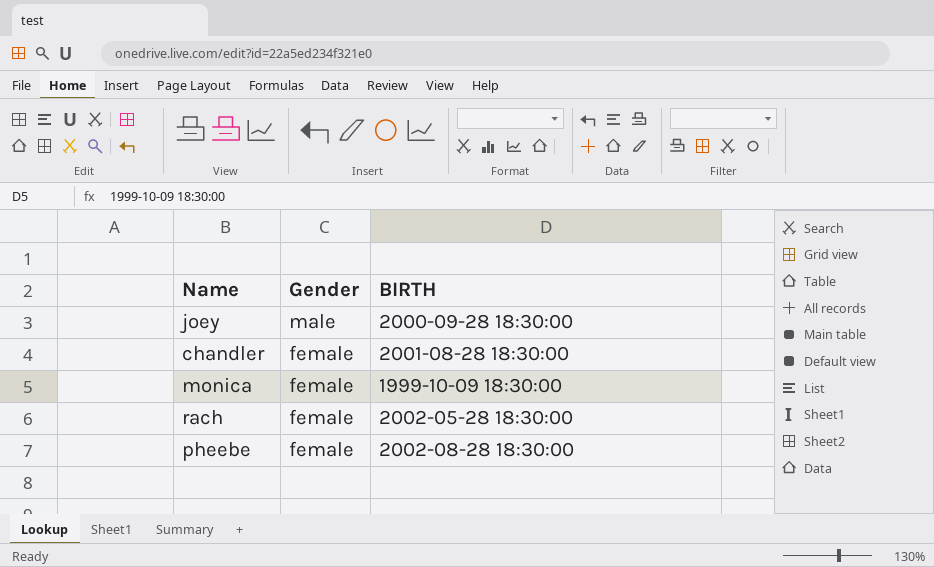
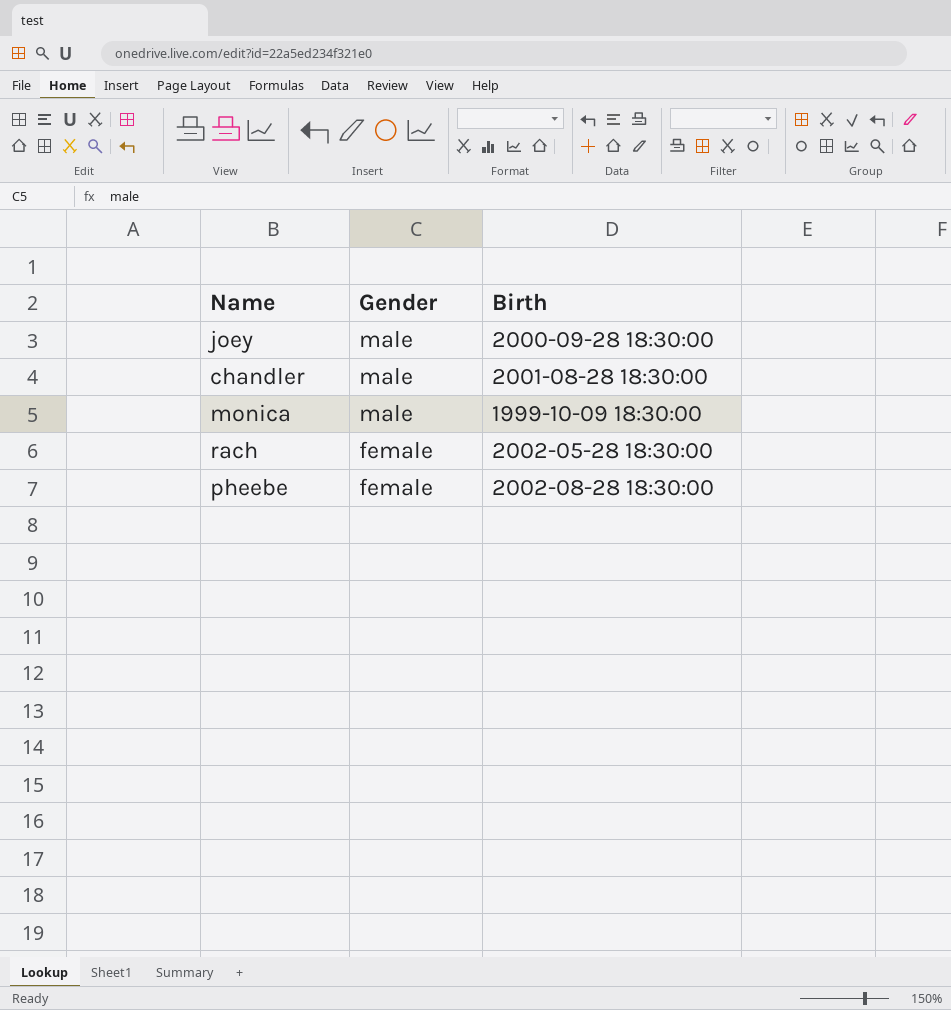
column name: BIRTH -> Birth
chandler | Gender: female -> male
monica | Gender: female -> male

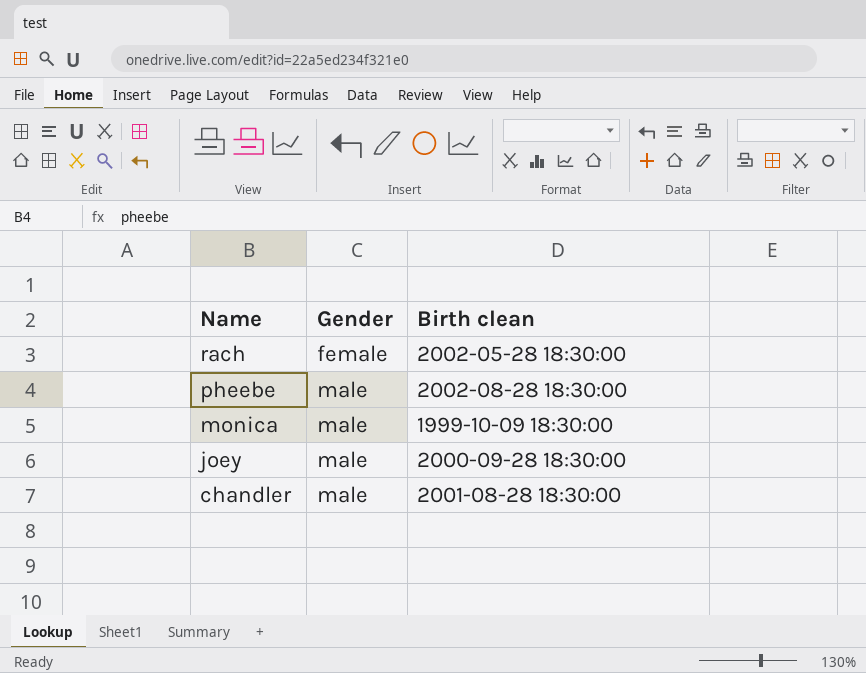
row order: Gender descending -> Name descending
column name: Birth -> Birth clean
pheebe | Gender: female -> male

